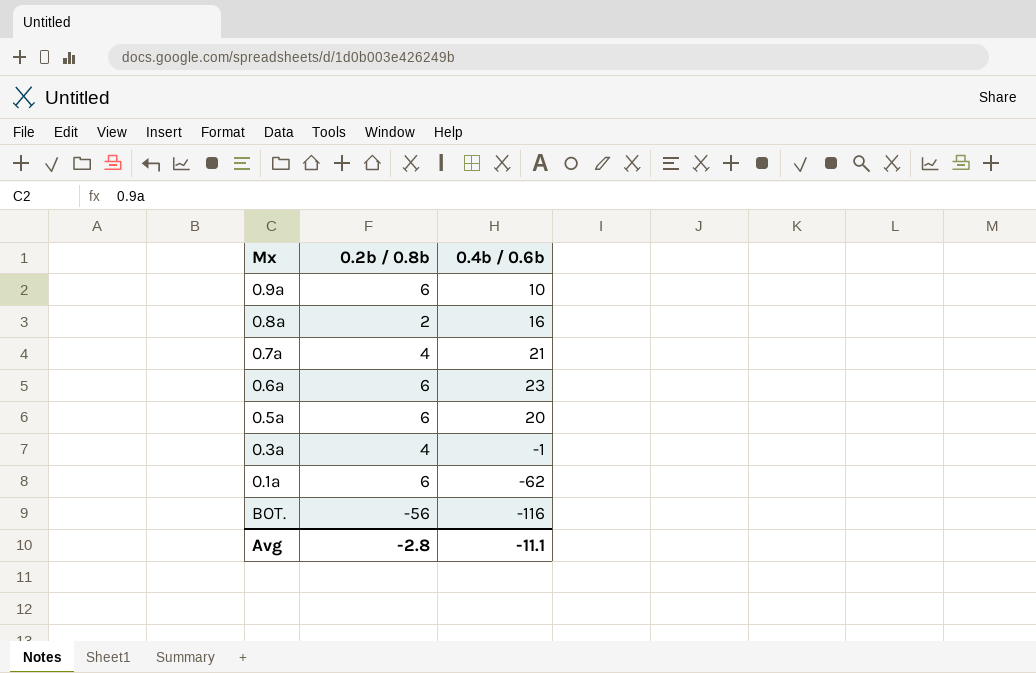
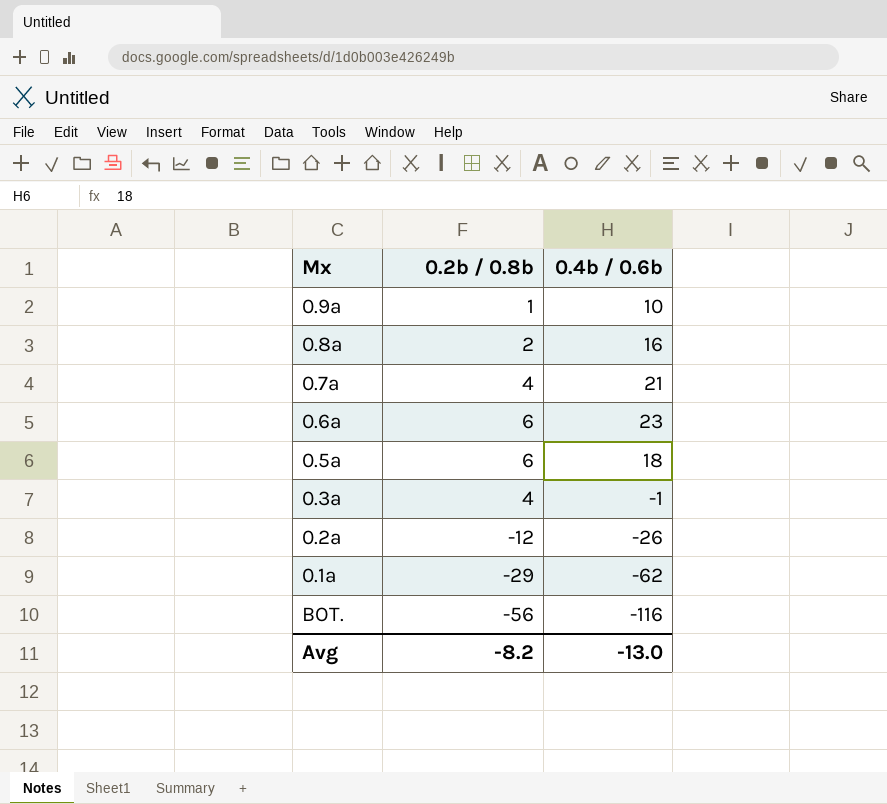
0.9a | 0.2b / 0.8b: 6 -> 1
0.5a | 0.4b / 0.6b: 20 -> 18
row 0.2a: none -> -12 | -26
0.1a | 0.2b / 0.8b: 6 -> -29
Avg | 0.2b / 0.8b: -2.8 -> -8.2
Avg | 0.4b / 0.6b: -11.1 -> -13.0

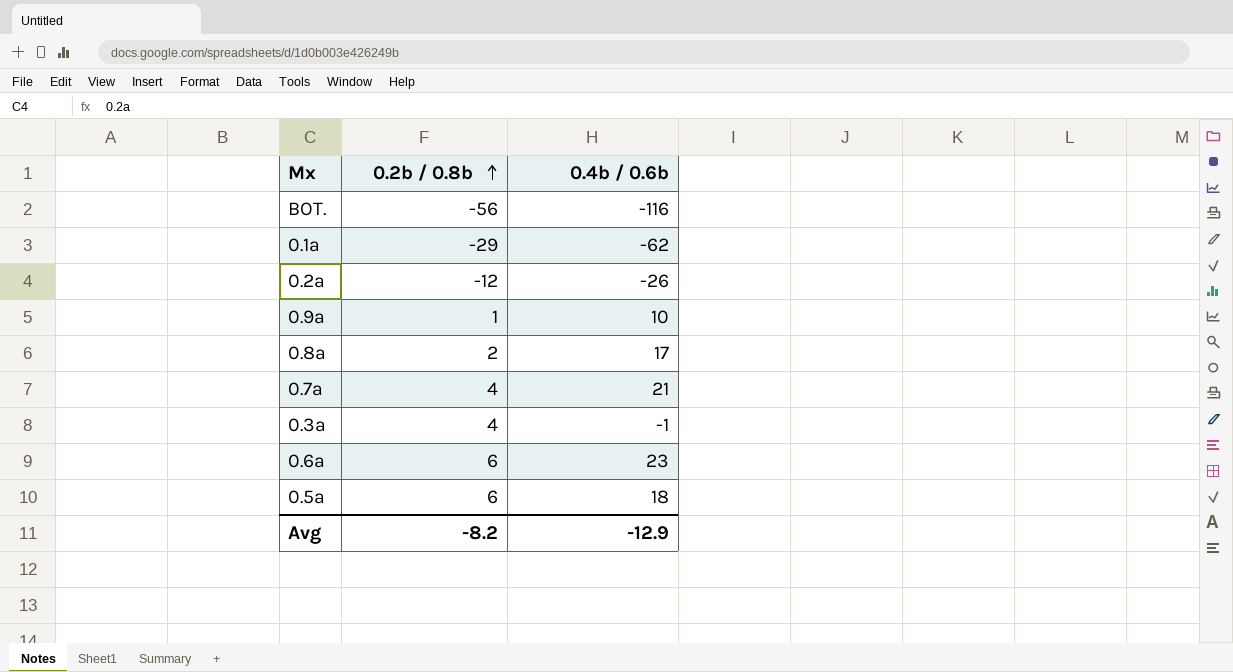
row order: none -> 0.2b / 0.8b ascending
0.8a | 0.4b / 0.6b: 16 -> 17
Avg | 0.4b / 0.6b: -13.0 -> -12.9

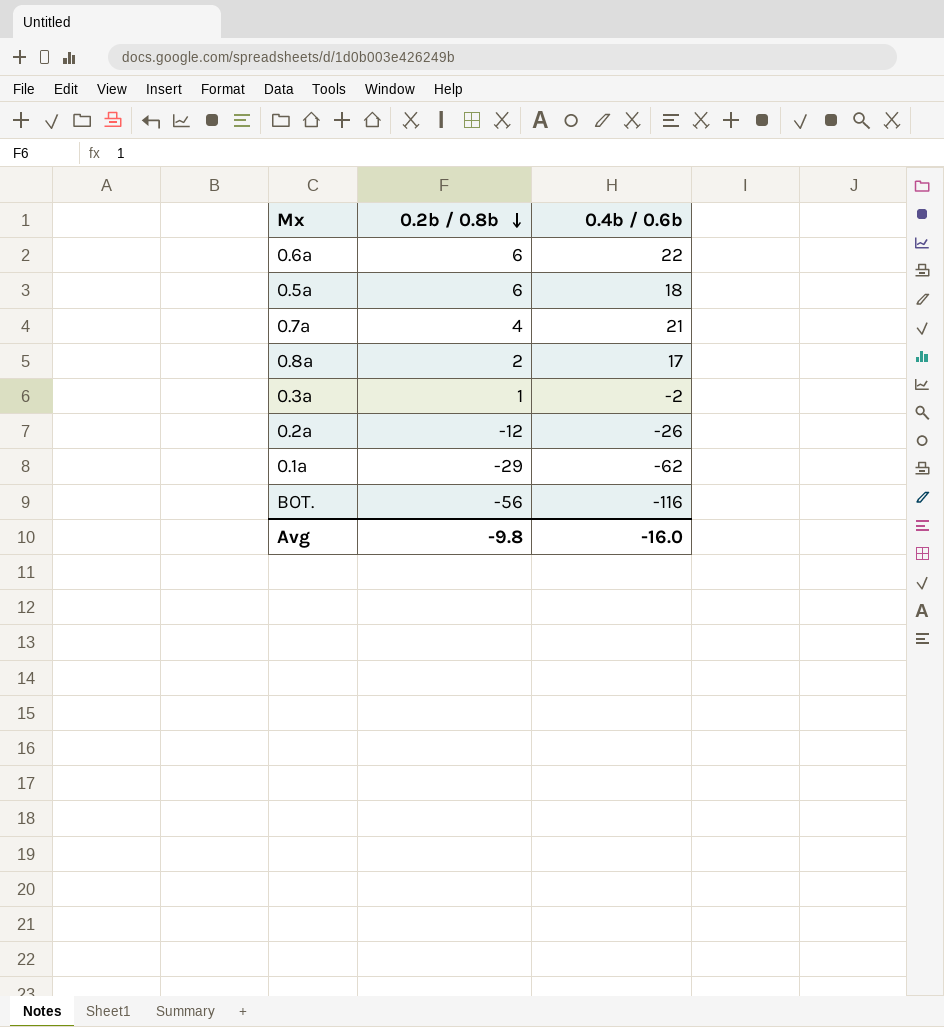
row order: 0.2b / 0.8b ascending -> 0.2b / 0.8b descending
row 0.9a: 1 | 10 -> none
0.6a | 0.4b / 0.6b: 23 -> 22
0.3a | 0.2b / 0.8b: 4 -> 1
0.3a | 0.4b / 0.6b: -1 -> -2
Avg | 0.2b / 0.8b: -8.2 -> -9.8
Avg | 0.4b / 0.6b: -12.9 -> -16.0

